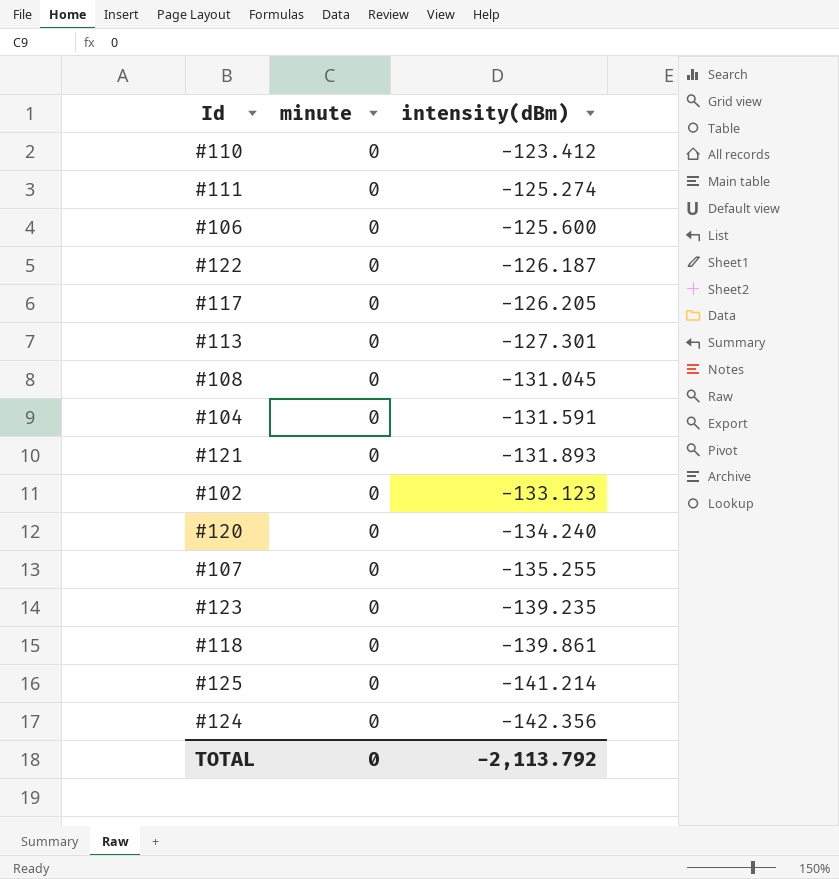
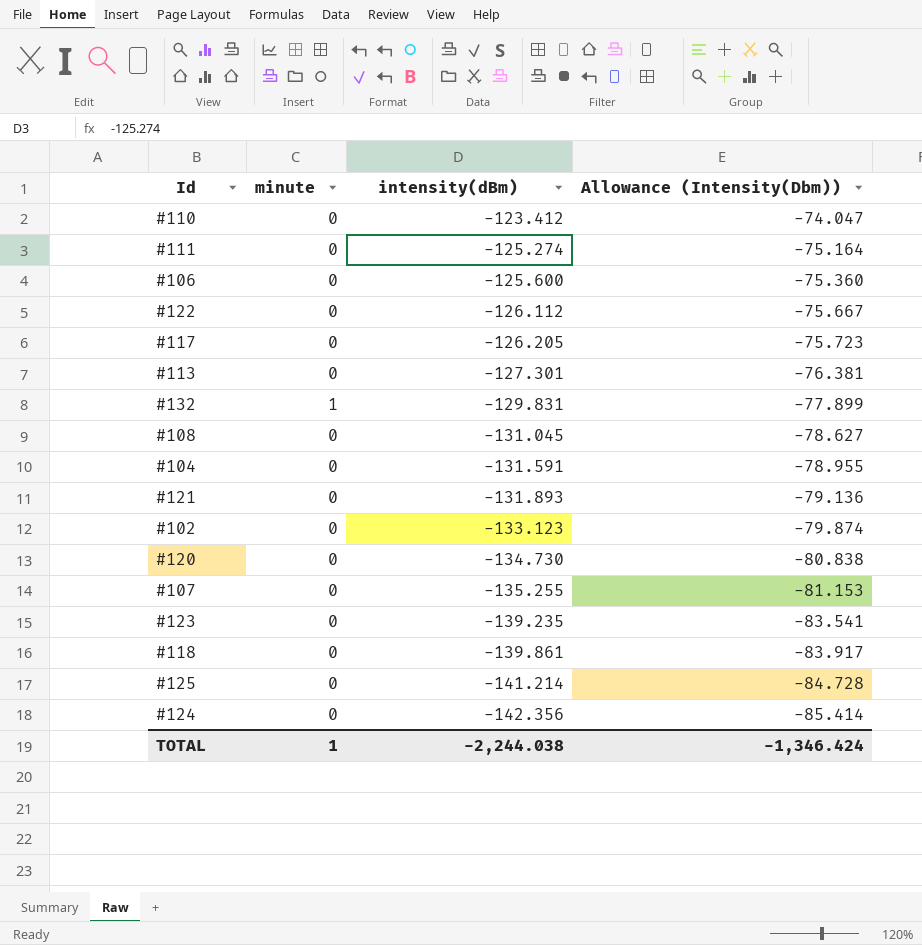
column Allowance (Intensity(Dbm)) | formula: none -> [intensity(dBm)] * 0.6
#122 | intensity(dBm): -126.187 -> -126.112
row #132: none -> 1 | -129.831 | -77.899
#120 | intensity(dBm): -134.240 -> -134.730
TOTAL | minute: 0 -> 1
TOTAL | intensity(dBm): -2,113.792 -> -2,244.038

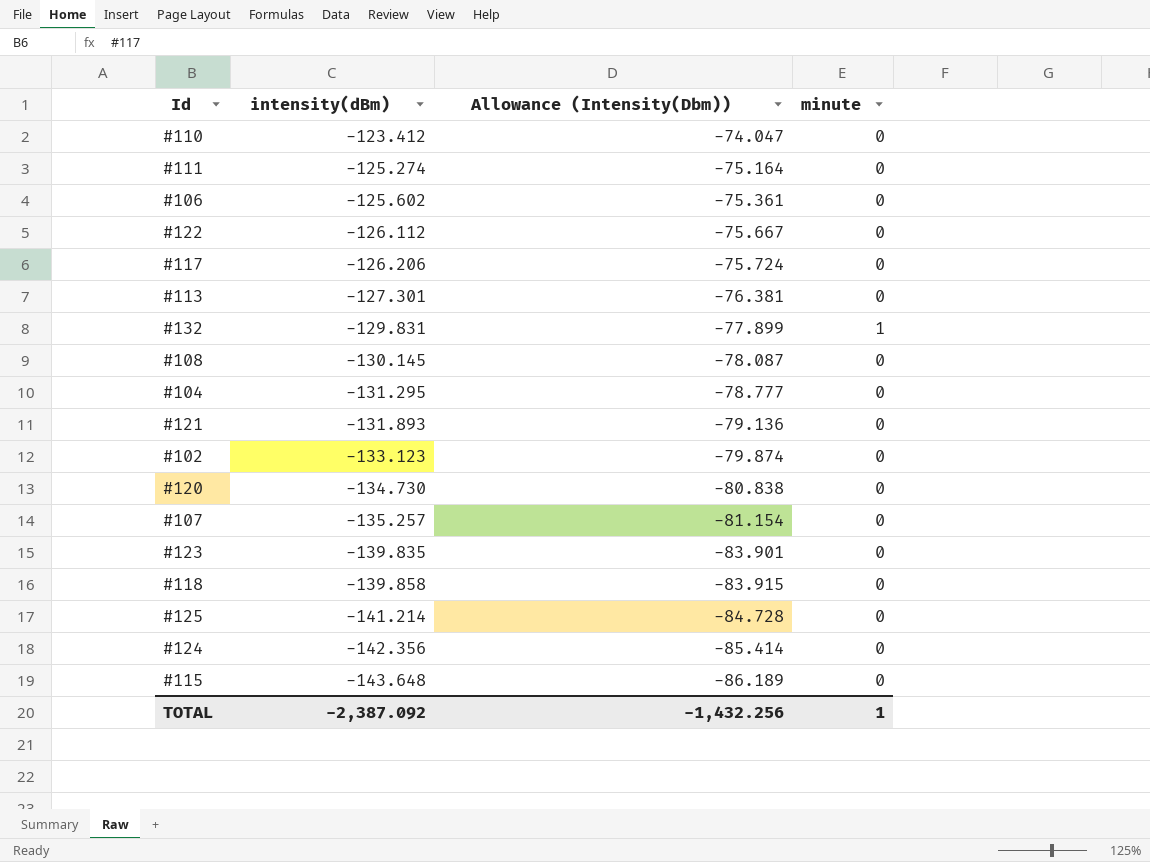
column minute | position: 2 -> 4
#106 | intensity(dBm): -125.600 -> -125.602
#106 | Allowance (Intensity(Dbm)): -75.360 -> -75.361
#117 | intensity(dBm): -126.205 -> -126.206
#117 | Allowance (Intensity(Dbm)): -75.723 -> -75.724
#108 | intensity(dBm): -131.045 -> -130.145
#108 | Allowance (Intensity(Dbm)): -78.627 -> -78.087
#104 | intensity(dBm): -131.591 -> -131.295
#104 | Allowance (Intensity(Dbm)): -78.955 -> -78.777
#107 | intensity(dBm): -135.255 -> -135.257
#107 | Allowance (Intensity(Dbm)): -81.153 -> -81.154
#123 | intensity(dBm): -139.235 -> -139.835
#123 | Allowance (Intensity(Dbm)): -83.541 -> -83.901
#118 | intensity(dBm): -139.861 -> -139.858
#118 | Allowance (Intensity(Dbm)): -83.917 -> -83.915
row #115: none -> -143.648 | -86.189 | 0
TOTAL | intensity(dBm): -2,244.038 -> -2,387.092
TOTAL | Allowance (Intensity(Dbm)): -1,346.424 -> -1,432.256

